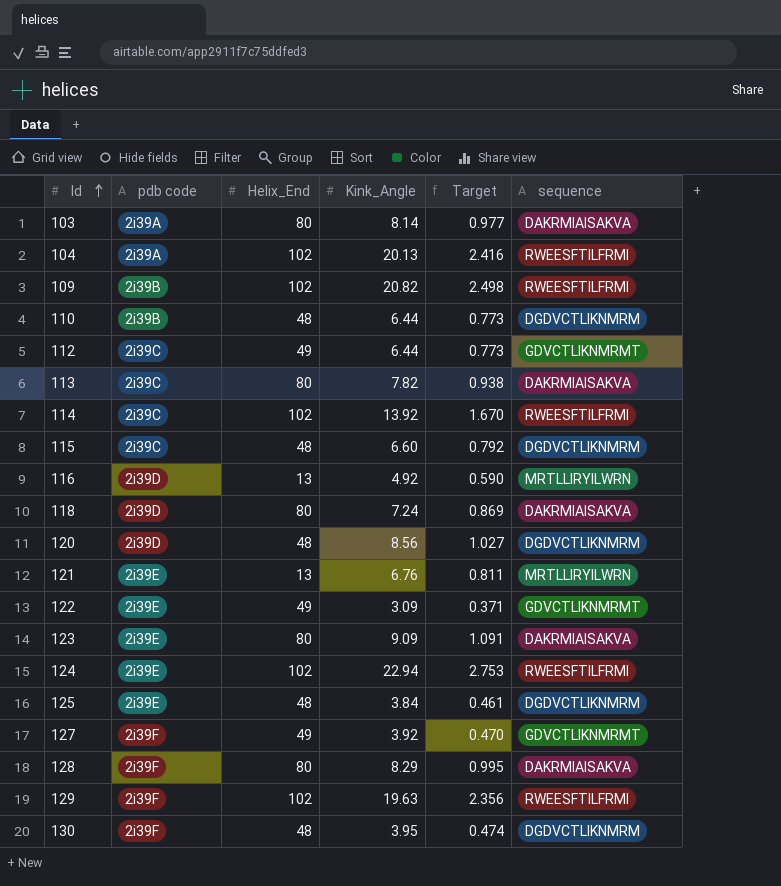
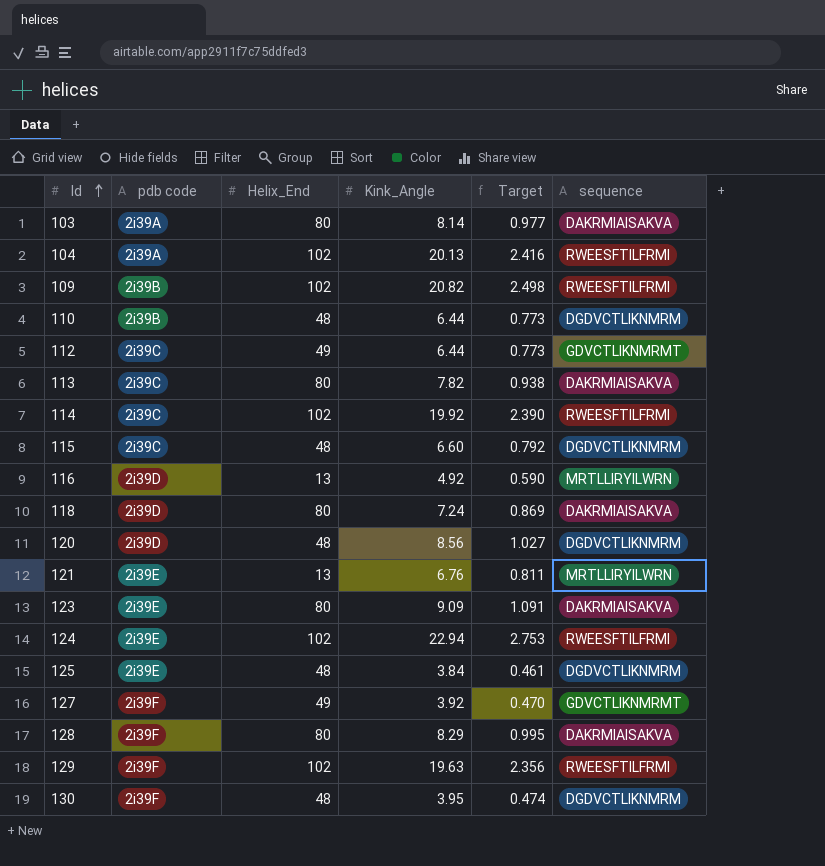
row 122: 2i39E | 49 | 3.09 | 0.371 | GDVCTLIKNMRMT -> none
114 | Kink_Angle: 13.92 -> 19.92
114 | Target: 1.670 -> 2.390

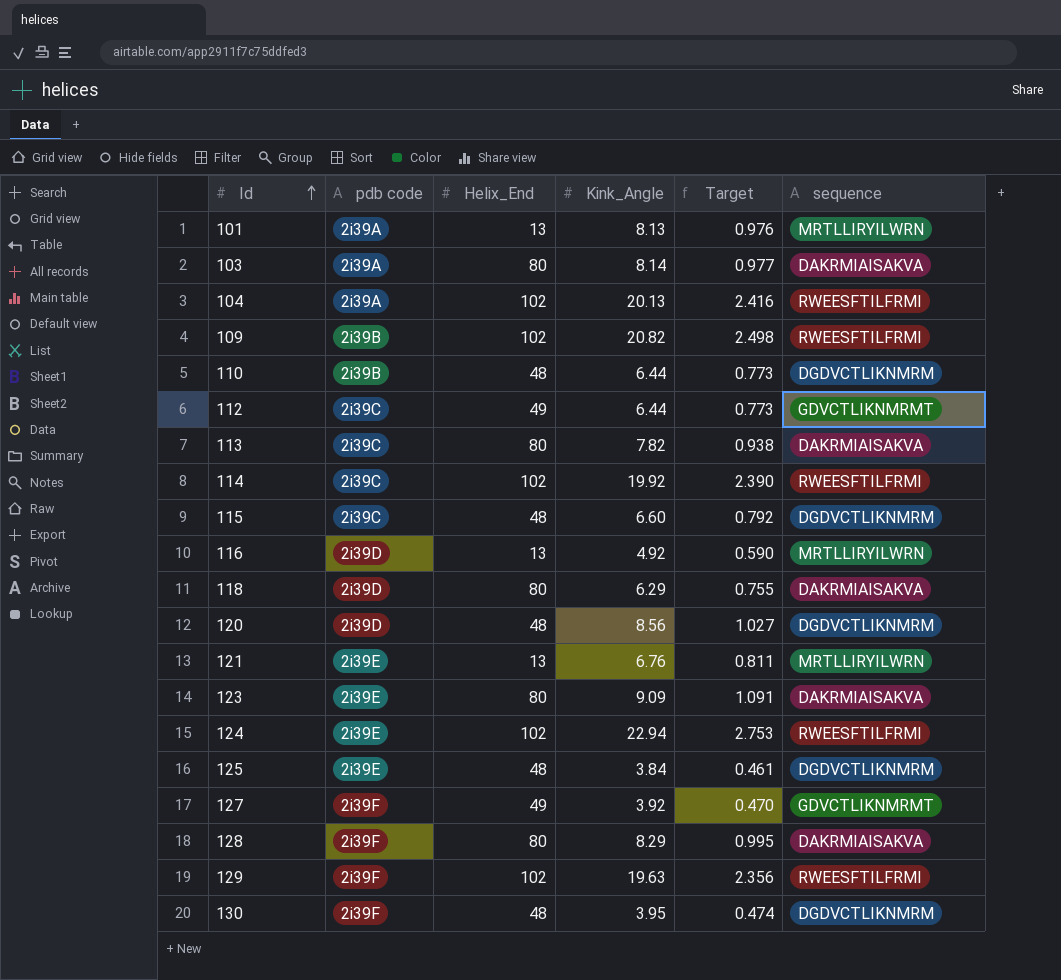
row 101: none -> 2i39A | 13 | 8.13 | 0.976 | MRTLLIRYILWRN
118 | Kink_Angle: 7.24 -> 6.29
118 | Target: 0.869 -> 0.755

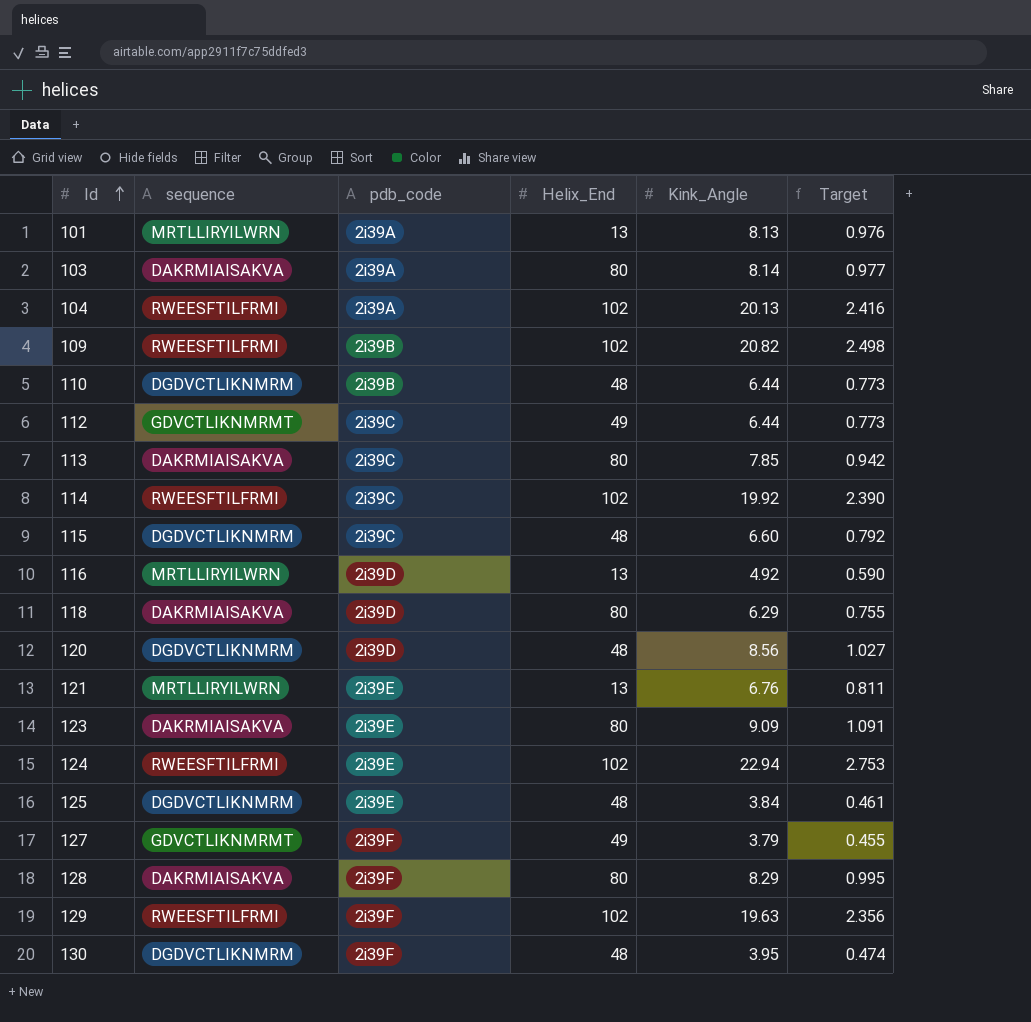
column sequence | position: 6 -> 2
column name: pdb code -> pdb_code
113 | Kink_Angle: 7.82 -> 7.85
113 | Target: 0.938 -> 0.942
127 | Kink_Angle: 3.92 -> 3.79
127 | Target: 0.470 -> 0.455

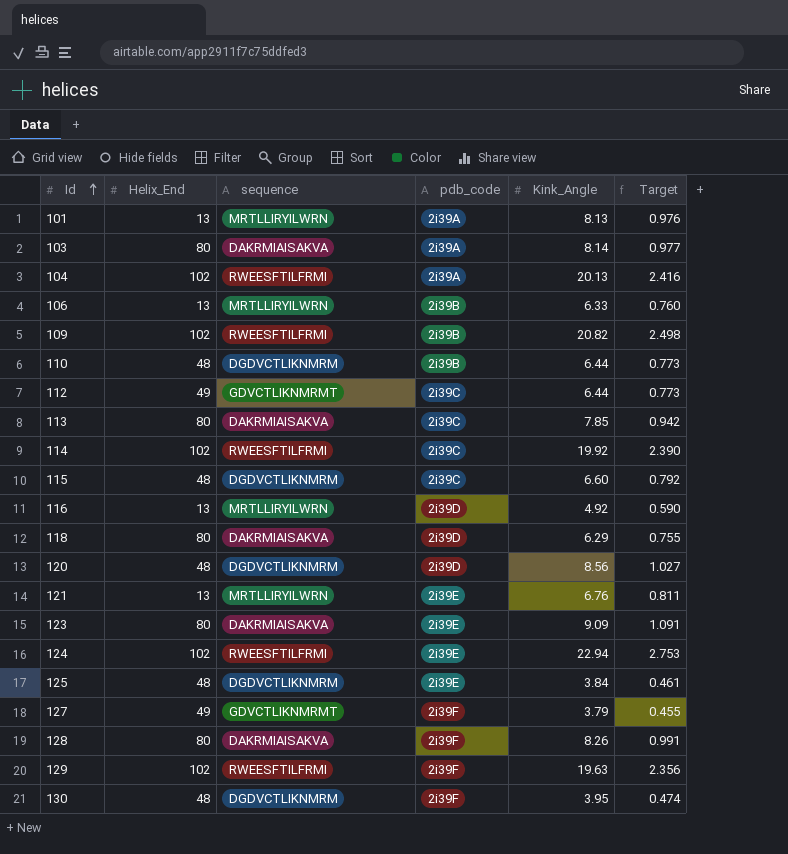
column Helix_End | position: 4 -> 2
row 106: none -> 13 | MRTLLIRYILWRN | 2i39B | 6.33 | 0.760
128 | Kink_Angle: 8.29 -> 8.26
128 | Target: 0.995 -> 0.991

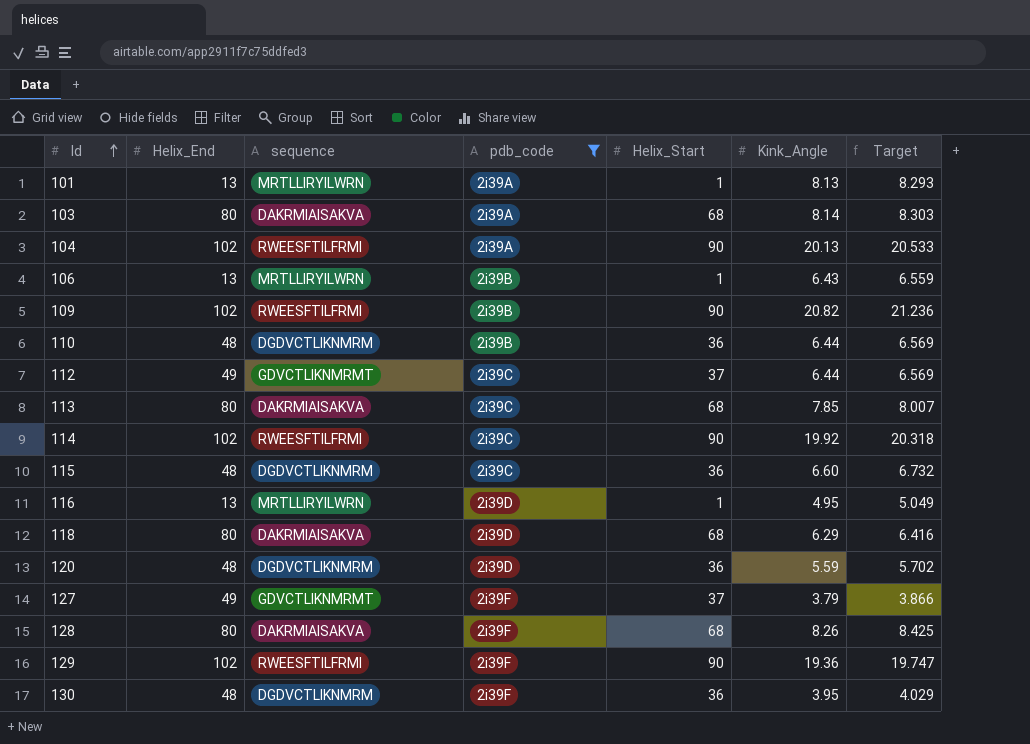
filter: none -> pdb_code != 2i39E
column Helix_Start | position: none -> 5
column Target | formula: [Kink_Angle] * 0.12 -> [Kink_Angle] * 1.02
106 | Kink_Angle: 6.33 -> 6.43
116 | Kink_Angle: 4.92 -> 4.95
120 | Kink_Angle: 8.56 -> 5.59
129 | Kink_Angle: 19.63 -> 19.36

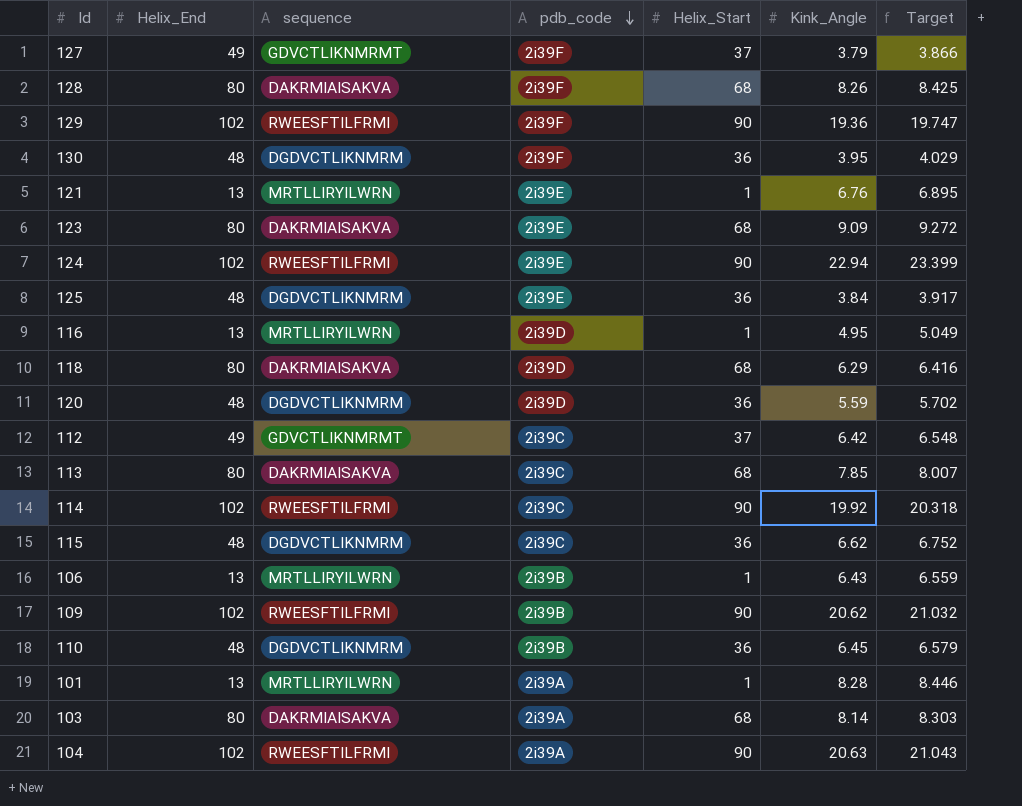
filter: pdb_code != 2i39E -> none
row order: Id ascending -> pdb_code descending
112 | Kink_Angle: 6.44 -> 6.42
112 | Target: 6.569 -> 6.548
115 | Kink_Angle: 6.60 -> 6.62
115 | Target: 6.732 -> 6.752
109 | Kink_Angle: 20.82 -> 20.62
109 | Target: 21.236 -> 21.032
110 | Kink_Angle: 6.44 -> 6.45
110 | Target: 6.569 -> 6.579
101 | Kink_Angle: 8.13 -> 8.28
101 | Target: 8.293 -> 8.446
104 | Kink_Angle: 20.13 -> 20.63
104 | Target: 20.533 -> 21.043

